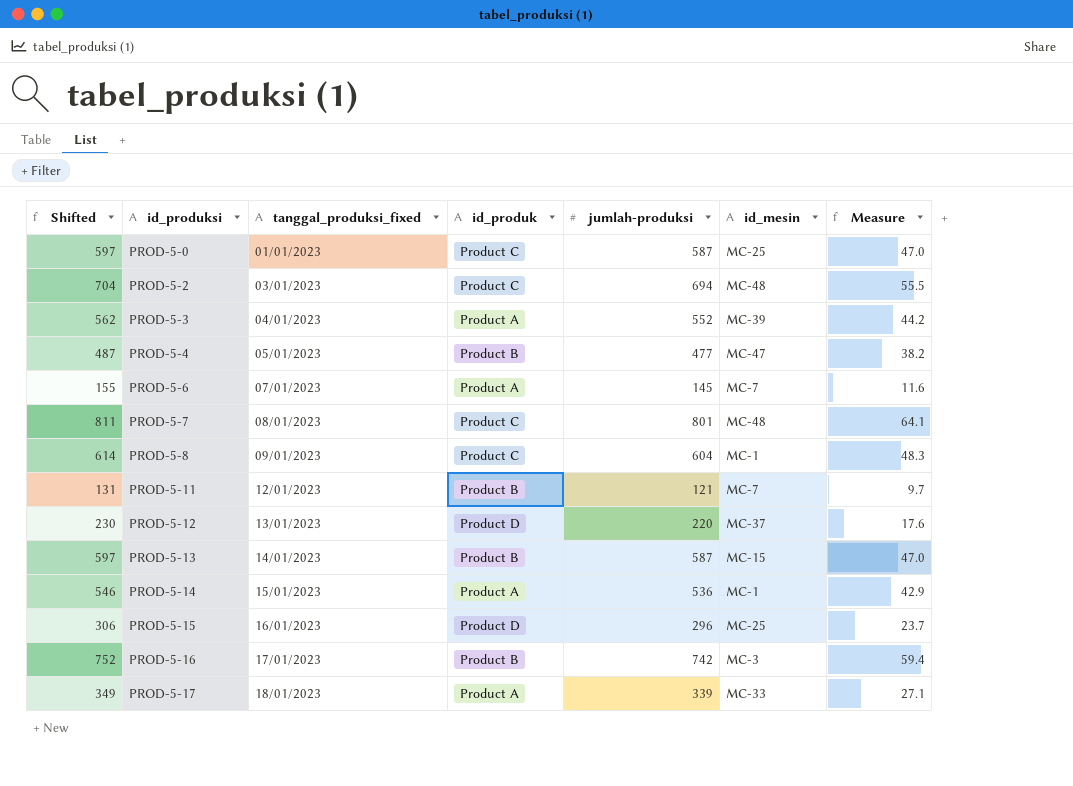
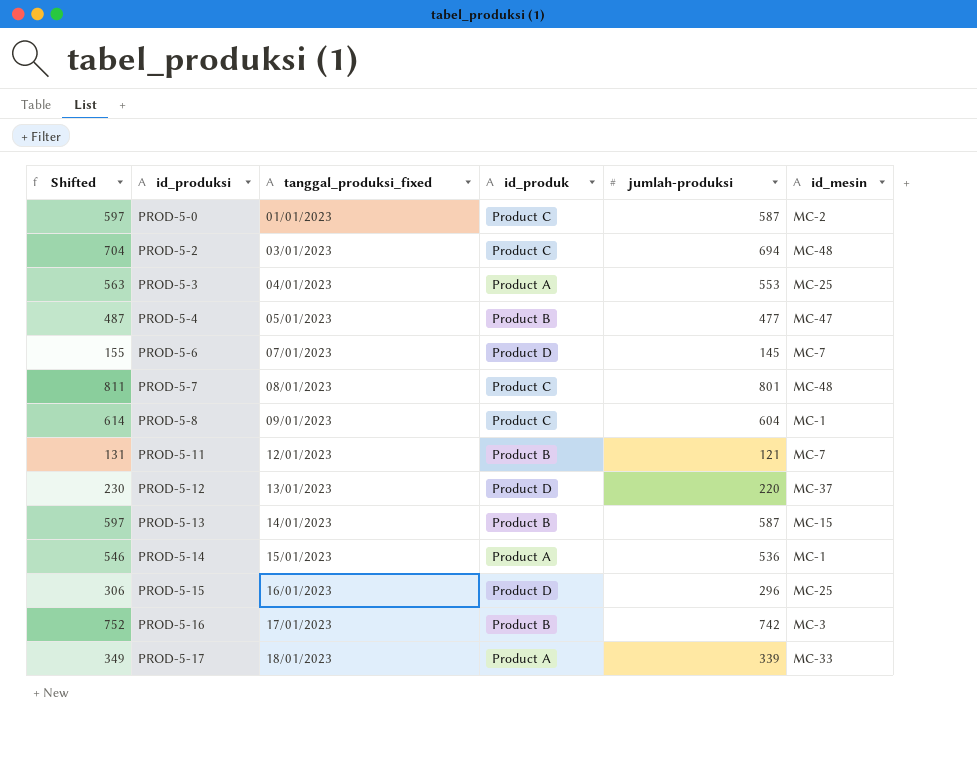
column Measure | formula: [jumlah-produksi] * 0.08 -> none
PROD-5-0 | id_mesin: MC-25 -> MC-2
PROD-5-3 | Shifted: 562 -> 563
PROD-5-3 | jumlah-produksi: 552 -> 553
PROD-5-3 | id_mesin: MC-39 -> MC-25
PROD-5-6 | id_produk: Product A -> Product D

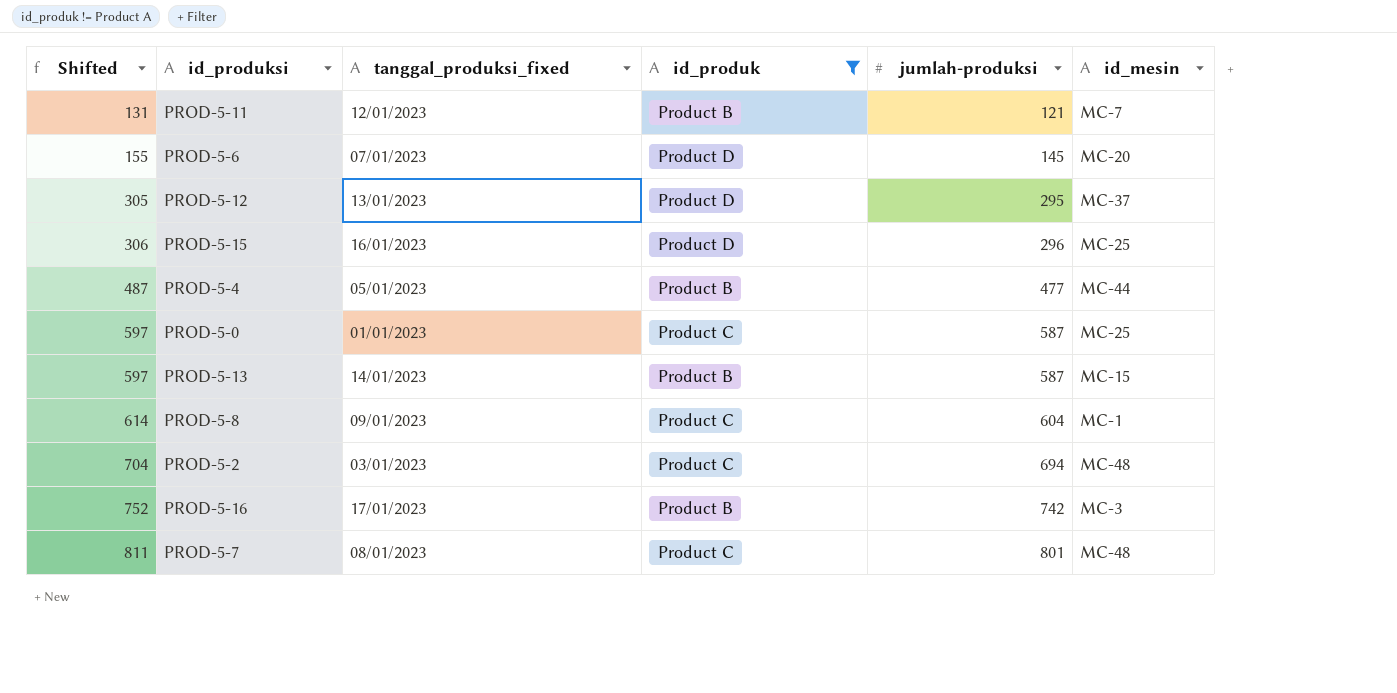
filter: none -> id_produk != Product A
row order: id_produksi ascending -> Shifted ascending
PROD-5-6 | id_mesin: MC-7 -> MC-20
PROD-5-12 | Shifted: 230 -> 305
PROD-5-12 | jumlah-produksi: 220 -> 295
PROD-5-4 | id_mesin: MC-47 -> MC-44
PROD-5-0 | id_mesin: MC-2 -> MC-25

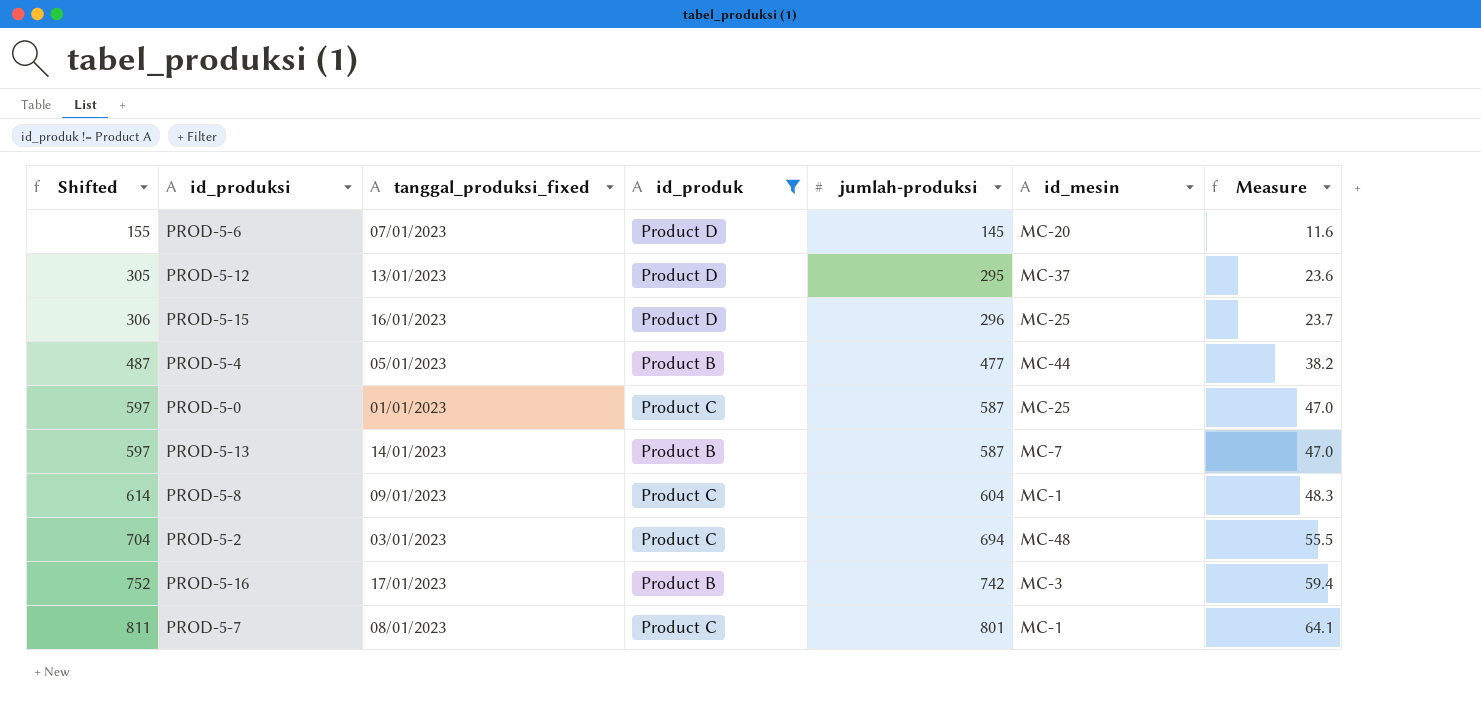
column Measure | formula: none -> [jumlah-produksi] * 0.08
row PROD-5-11: 131 | 12/01/2023 | Product B | 121 | MC-7 -> none
PROD-5-13 | id_mesin: MC-15 -> MC-7
PROD-5-7 | id_mesin: MC-48 -> MC-1

